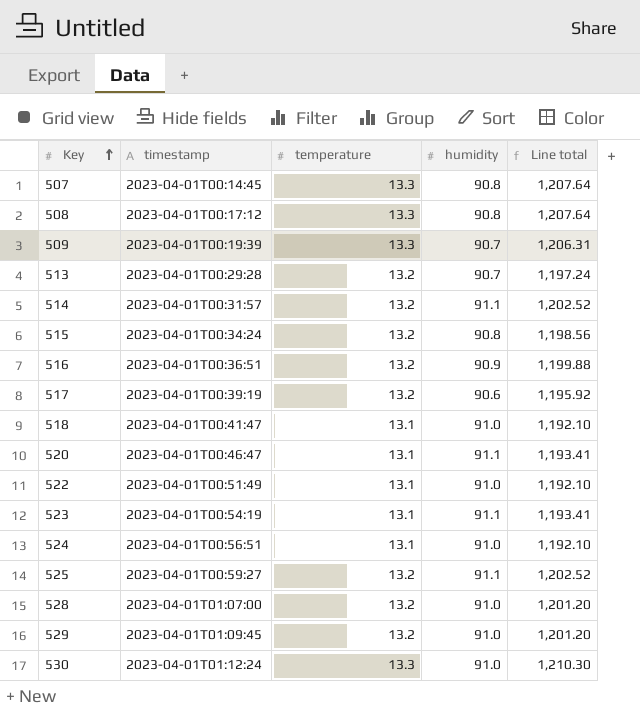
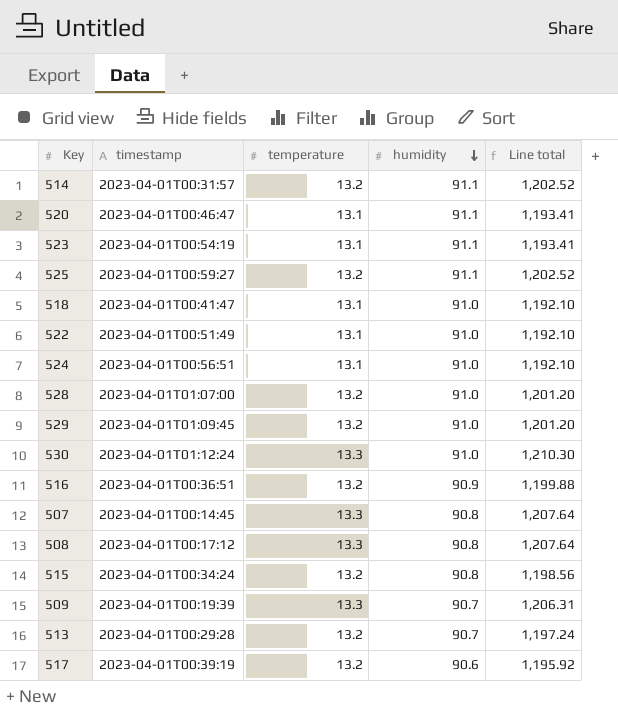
row order: Key ascending -> humidity descending

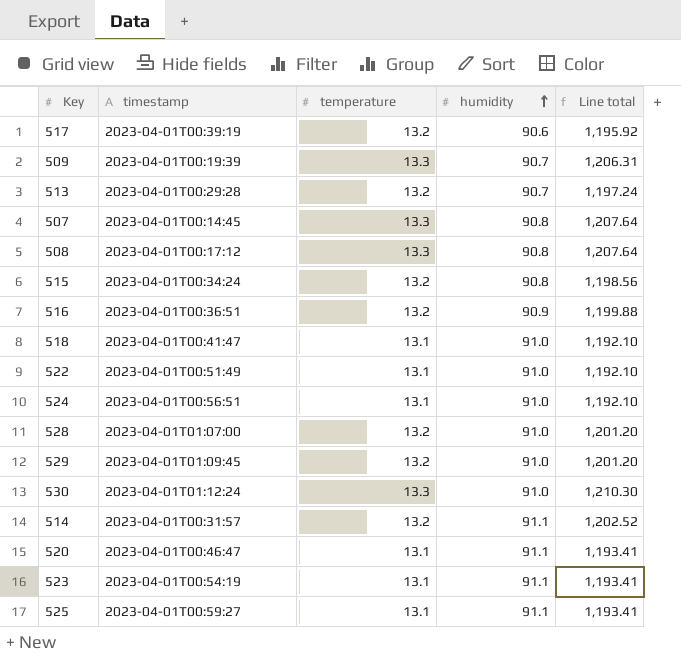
row order: humidity descending -> humidity ascending
525 | temperature: 13.2 -> 13.1
525 | Line total: 1,202.52 -> 1,193.41

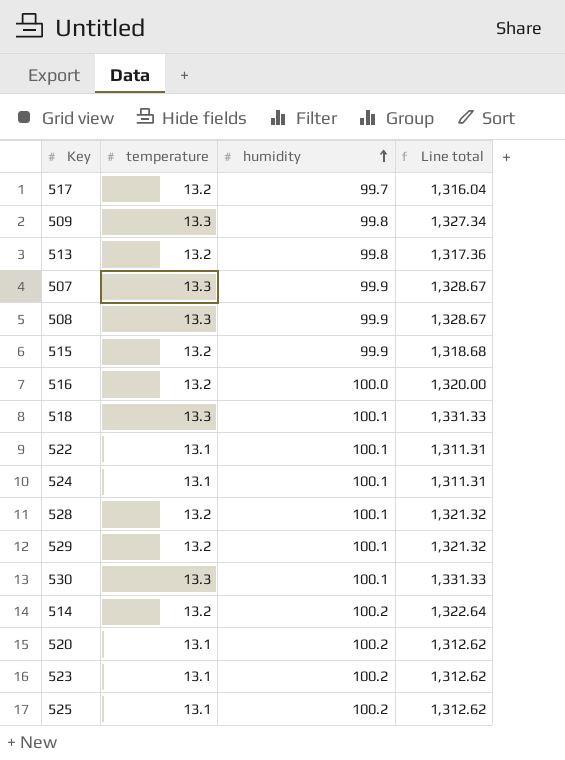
column timestamp | position: 2 -> none
517 | humidity: 90.6 -> 99.7
517 | Line total: 1,195.92 -> 1,316.04
509 | humidity: 90.7 -> 99.8
509 | Line total: 1,206.31 -> 1,327.34
513 | humidity: 90.7 -> 99.8
513 | Line total: 1,197.24 -> 1,317.36
507 | humidity: 90.8 -> 99.9
507 | Line total: 1,207.64 -> 1,328.67
508 | humidity: 90.8 -> 99.9
508 | Line total: 1,207.64 -> 1,328.67
515 | humidity: 90.8 -> 99.9
515 | Line total: 1,198.56 -> 1,318.68
516 | humidity: 90.9 -> 100.0
516 | Line total: 1,199.88 -> 1,320.00
518 | temperature: 13.1 -> 13.3
518 | humidity: 91.0 -> 100.1
518 | Line total: 1,192.10 -> 1,331.33
522 | humidity: 91.0 -> 100.1
522 | Line total: 1,192.10 -> 1,311.31
524 | humidity: 91.0 -> 100.1
524 | Line total: 1,192.10 -> 1,311.31
528 | humidity: 91.0 -> 100.1
528 | Line total: 1,201.20 -> 1,321.32
529 | humidity: 91.0 -> 100.1
529 | Line total: 1,201.20 -> 1,321.32
530 | humidity: 91.0 -> 100.1
530 | Line total: 1,210.30 -> 1,331.33
514 | humidity: 91.1 -> 100.2
514 | Line total: 1,202.52 -> 1,322.64
520 | humidity: 91.1 -> 100.2
520 | Line total: 1,193.41 -> 1,312.62
523 | humidity: 91.1 -> 100.2
523 | Line total: 1,193.41 -> 1,312.62
525 | humidity: 91.1 -> 100.2
525 | Line total: 1,193.41 -> 1,312.62

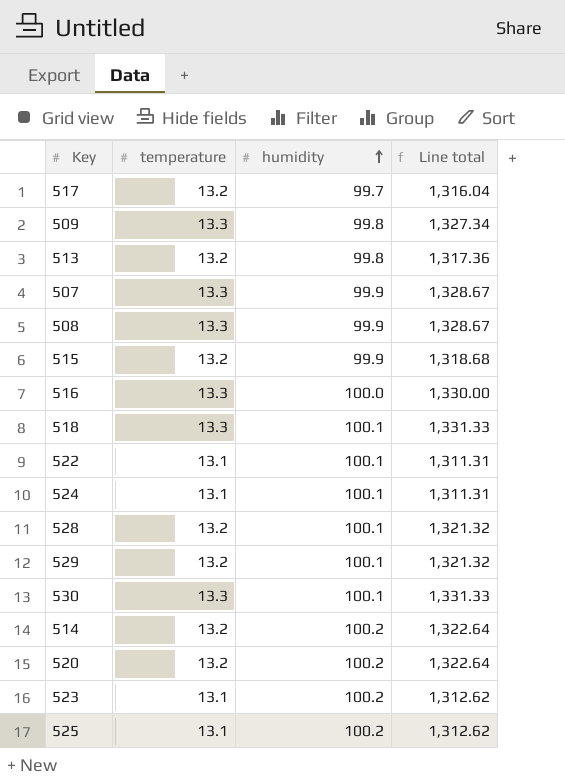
516 | temperature: 13.2 -> 13.3
516 | Line total: 1,320.00 -> 1,330.00
520 | temperature: 13.1 -> 13.2
520 | Line total: 1,312.62 -> 1,322.64

